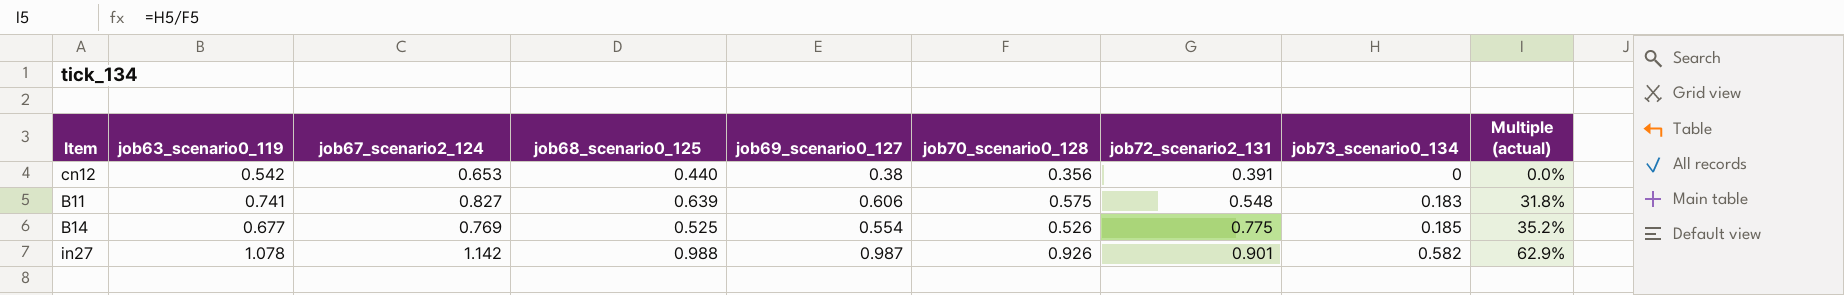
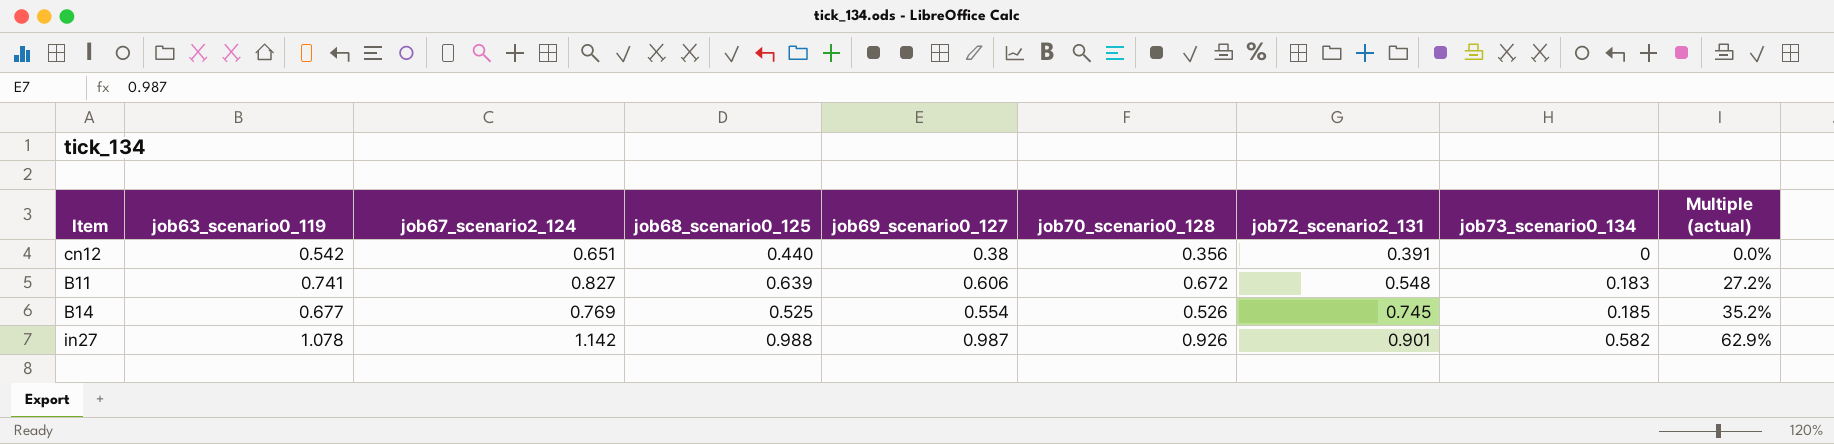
cn12 | job67_scenario2_124: 0.653 -> 0.651
B11 | job70_scenario0_128: 0.575 -> 0.672
B11 | Multiple (actual): 31.8% -> 27.2%
B14 | job72_scenario2_131: 0.775 -> 0.745

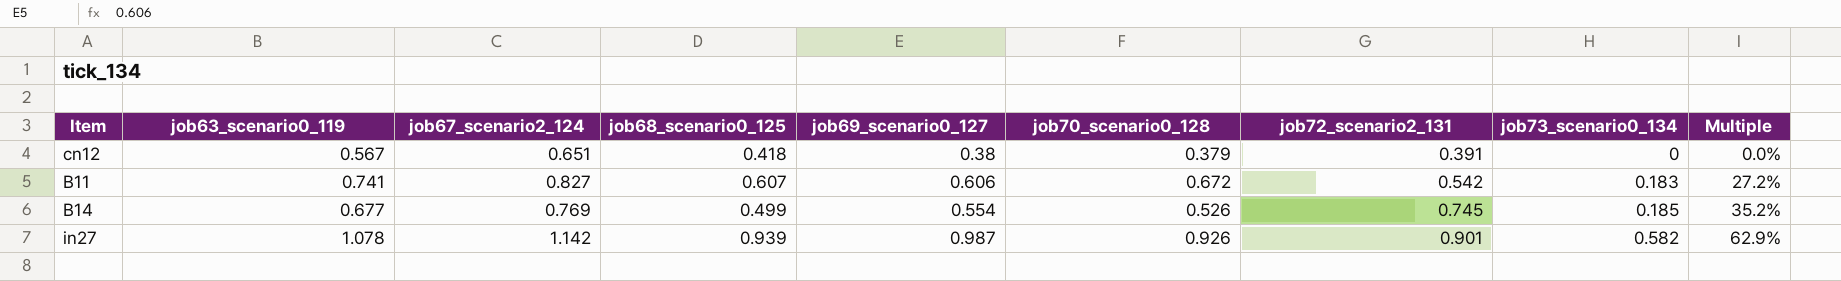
column name: Multiple (actual) -> Multiple
cn12 | job63_scenario0_119: 0.542 -> 0.567
cn12 | job68_scenario0_125: 0.440 -> 0.418
cn12 | job70_scenario0_128: 0.356 -> 0.379
B11 | job68_scenario0_125: 0.639 -> 0.607
B11 | job72_scenario2_131: 0.548 -> 0.542
B14 | job68_scenario0_125: 0.525 -> 0.499
in27 | job68_scenario0_125: 0.988 -> 0.939

